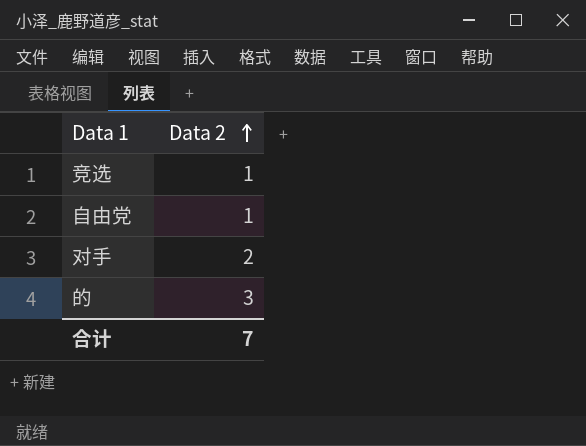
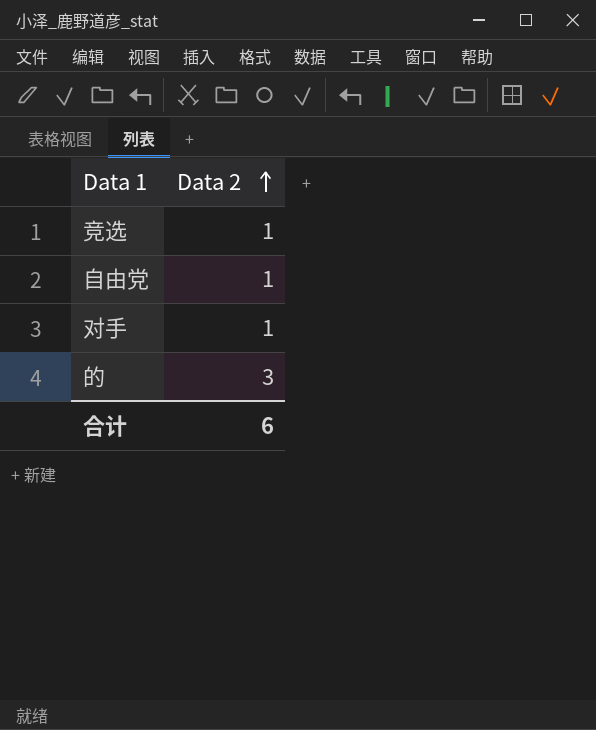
对手 | Data 2: 2 -> 1
合计 | Data 2: 7 -> 6

